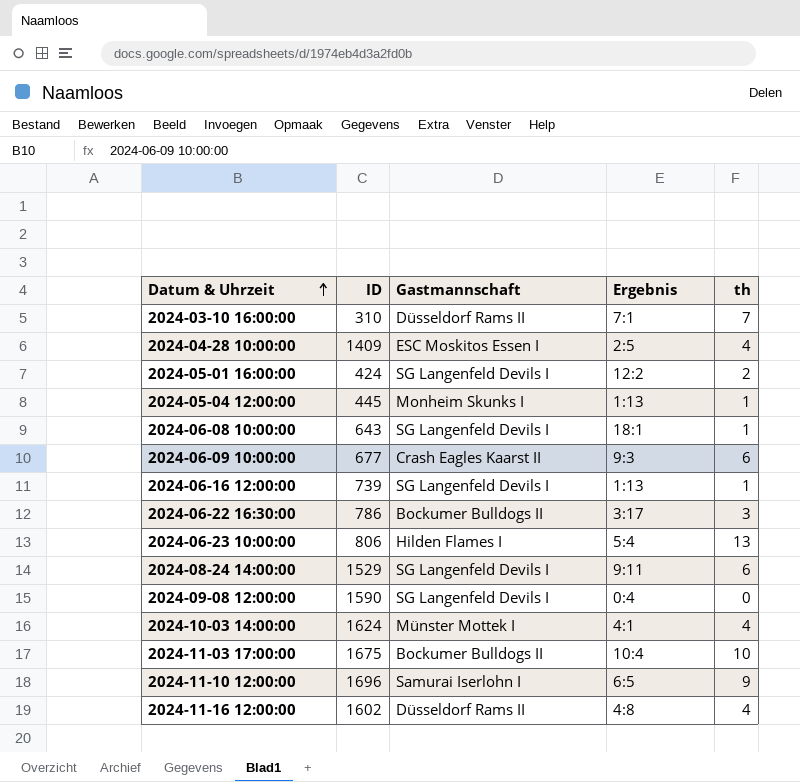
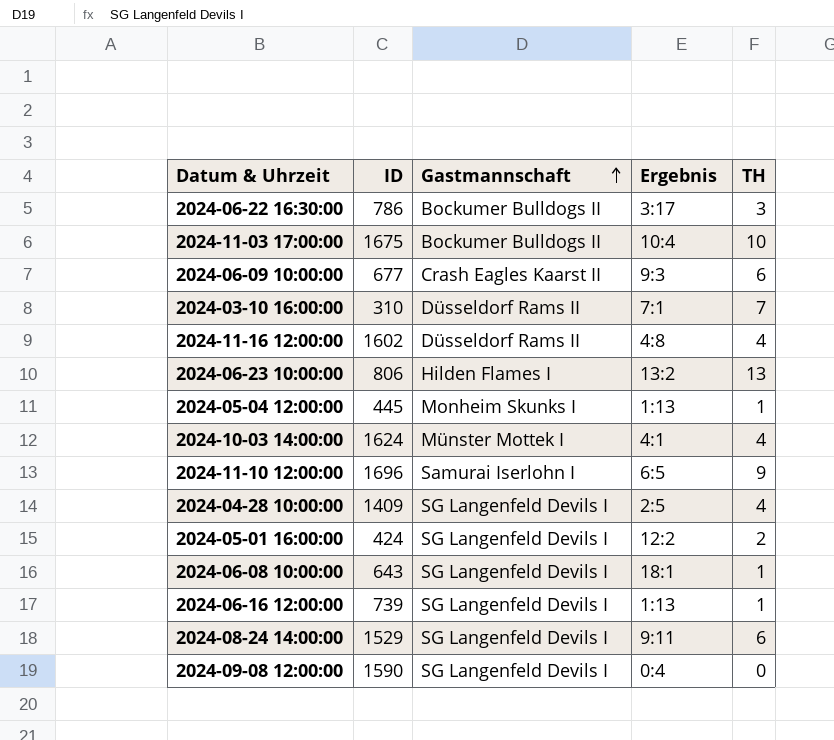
row order: Datum & Uhrzeit ascending -> Gastmannschaft ascending
column name: th -> TH
2024-06-23 10:00:00 | Ergebnis: 5:4 -> 13:2
2024-04-28 10:00:00 | Gastmannschaft: ESC Moskitos Essen I -> SG Langenfeld Devils I

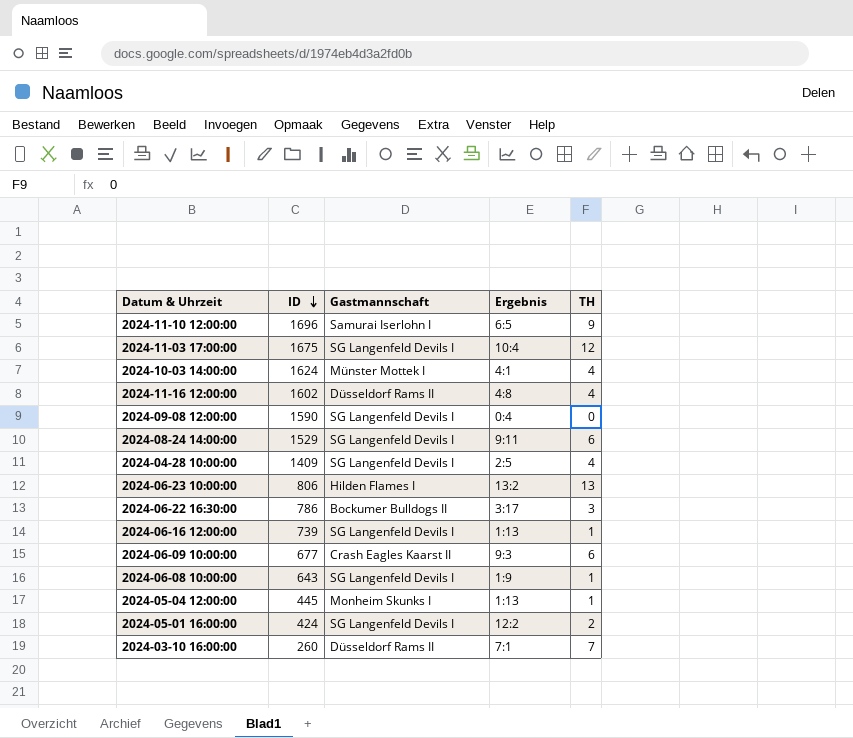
row order: Gastmannschaft ascending -> ID descending
2024-11-03 17:00:00 | Gastmannschaft: Bockumer Bulldogs II -> SG Langenfeld Devils I
2024-11-03 17:00:00 | TH: 10 -> 12
2024-06-08 10:00:00 | Ergebnis: 18:1 -> 1:9
2024-03-10 16:00:00 | ID: 310 -> 260

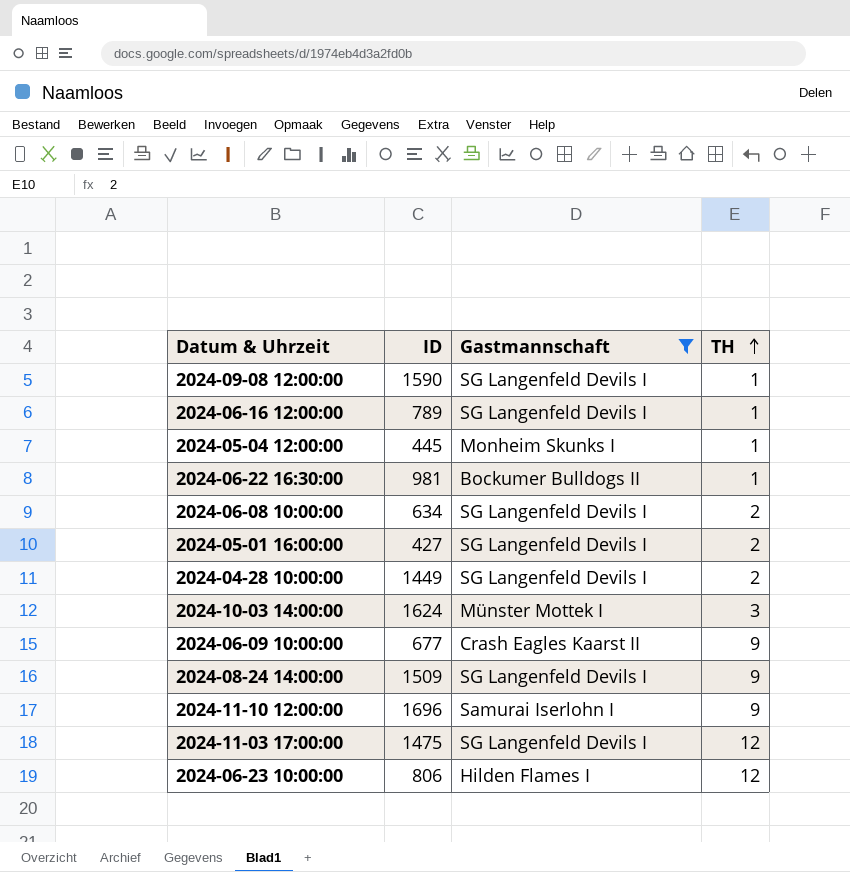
filter: none -> Gastmannschaft != Düsseldorf Rams II
row order: ID descending -> TH ascending
column Ergebnis | position: 4 -> none
2024-09-08 12:00:00 | TH: 0 -> 1
2024-06-16 12:00:00 | ID: 739 -> 789
2024-06-22 16:30:00 | ID: 786 -> 981
2024-06-22 16:30:00 | TH: 3 -> 1
2024-06-08 10:00:00 | ID: 643 -> 634
2024-06-08 10:00:00 | TH: 1 -> 2
2024-05-01 16:00:00 | ID: 424 -> 427
2024-04-28 10:00:00 | ID: 1409 -> 1449
2024-04-28 10:00:00 | TH: 4 -> 2
2024-10-03 14:00:00 | TH: 4 -> 3
2024-06-09 10:00:00 | TH: 6 -> 9
2024-08-24 14:00:00 | ID: 1529 -> 1509
2024-08-24 14:00:00 | TH: 6 -> 9
2024-11-03 17:00:00 | ID: 1675 -> 1475
2024-06-23 10:00:00 | TH: 13 -> 12

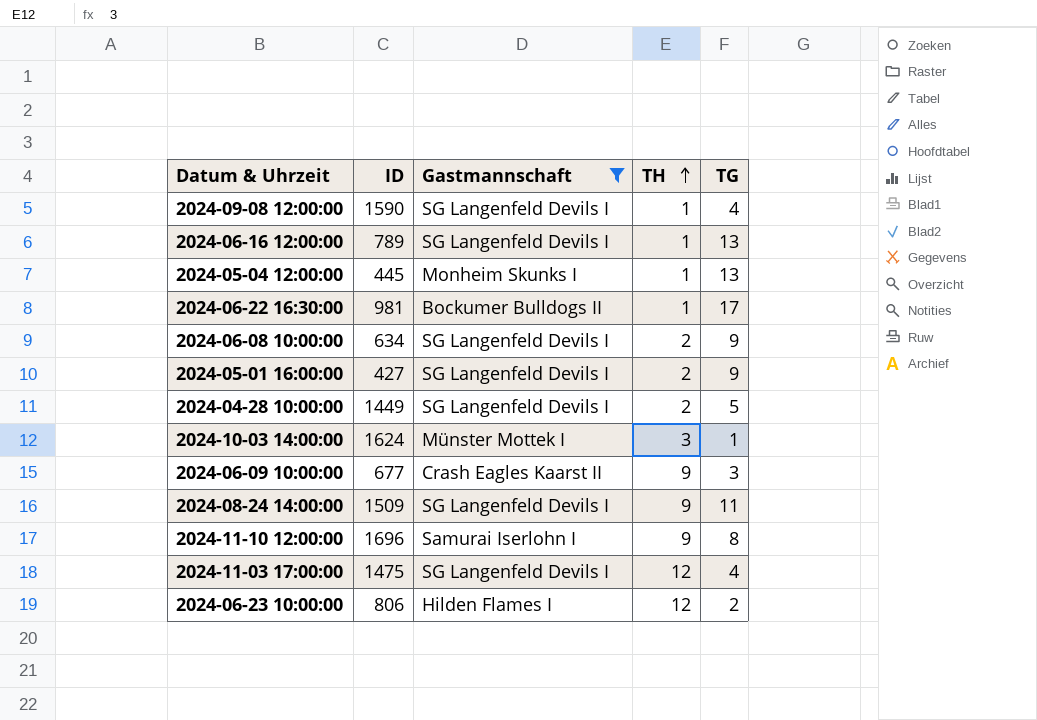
column TG | position: none -> 5

